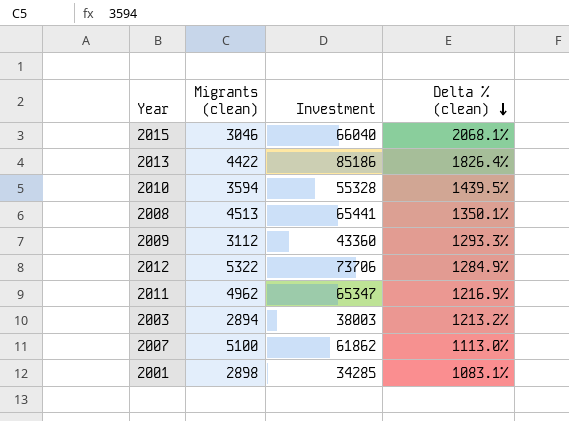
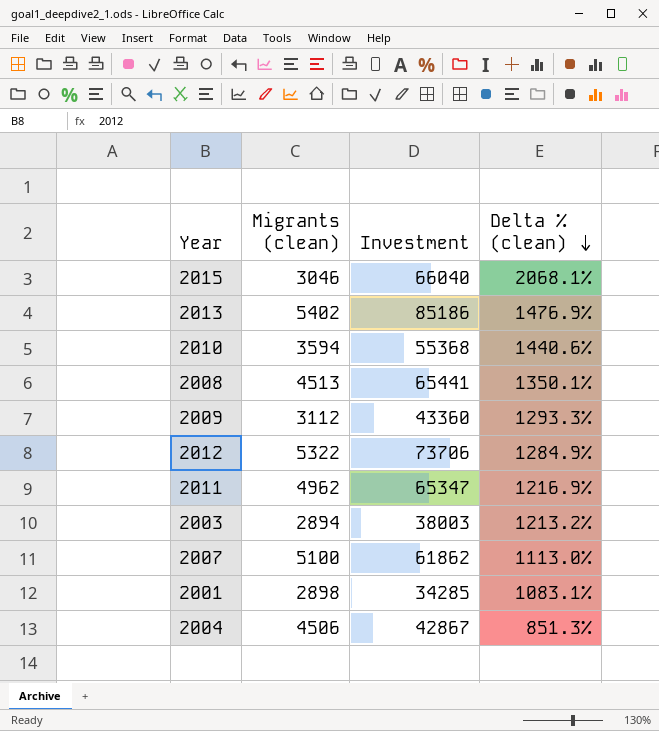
2013 | Migrants (clean): 4422 -> 5402
2013 | Delta % (clean): 1826.4% -> 1476.9%
2010 | Investment: 55328 -> 55368
2010 | Delta % (clean): 1439.5% -> 1440.6%
row 2004: none -> 4506 | 42867 | 851.3%

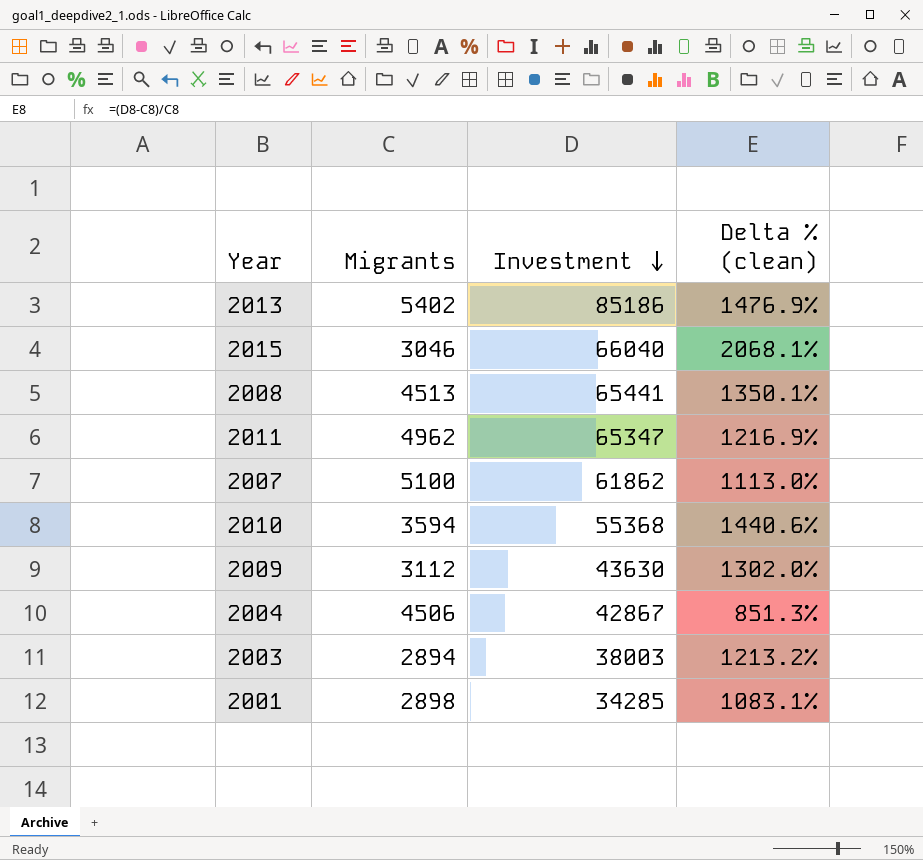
row order: Delta % (clean) descending -> Investment descending
column name: Migrants (clean) -> Migrants
row 2012: 5322 | 73706 | 1284.9% -> none
2009 | Investment: 43360 -> 43630
2009 | Delta % (clean): 1293.3% -> 1302.0%

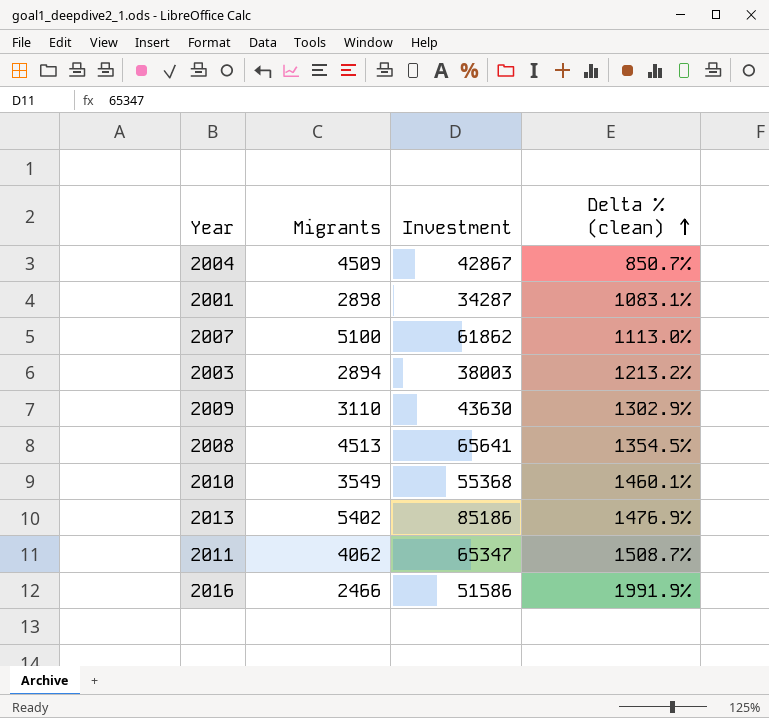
row order: Investment descending -> Delta % (clean) ascending
row 2015: 3046 | 66040 | 2068.1% -> none
2004 | Migrants: 4506 -> 4509
2004 | Delta % (clean): 851.3% -> 850.7%
2001 | Investment: 34285 -> 34287
2009 | Migrants: 3112 -> 3110
2009 | Delta % (clean): 1302.0% -> 1302.9%
2008 | Investment: 65441 -> 65641
2008 | Delta % (clean): 1350.1% -> 1354.5%
2010 | Migrants: 3594 -> 3549
2010 | Delta % (clean): 1440.6% -> 1460.1%
2011 | Migrants: 4962 -> 4062
2011 | Delta % (clean): 1216.9% -> 1508.7%
row 2016: none -> 2466 | 51586 | 1991.9%

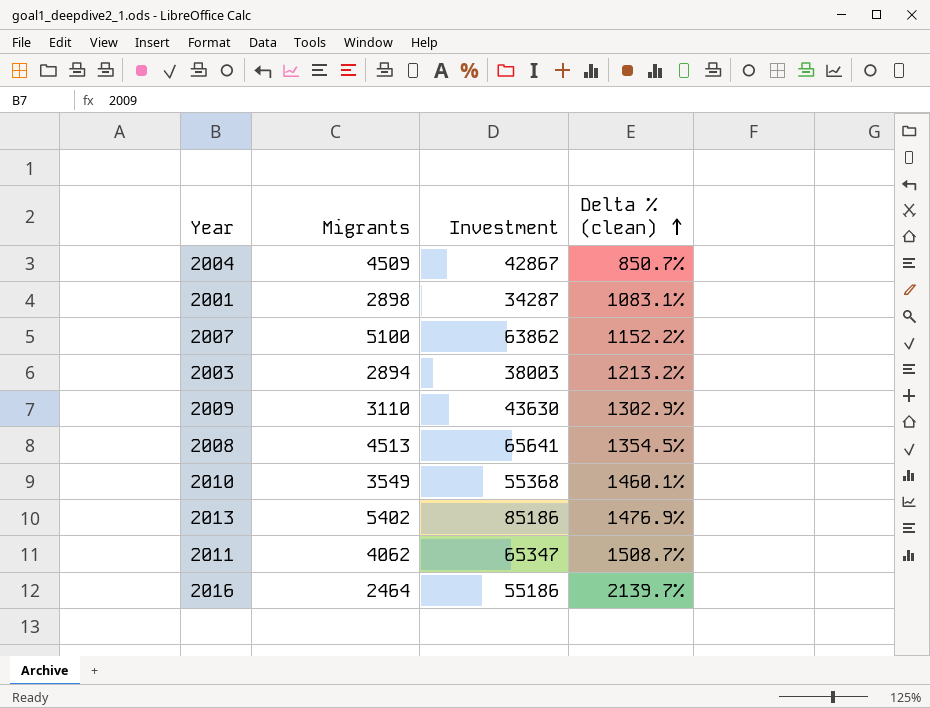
2007 | Investment: 61862 -> 63862
2007 | Delta % (clean): 1113.0% -> 1152.2%
2016 | Migrants: 2466 -> 2464
2016 | Investment: 51586 -> 55186
2016 | Delta % (clean): 1991.9% -> 2139.7%

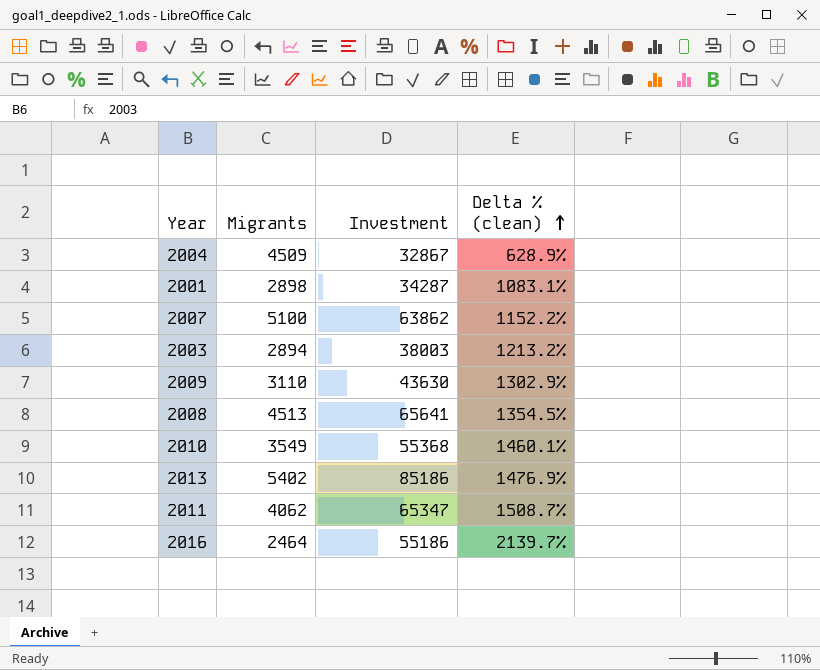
2004 | Investment: 42867 -> 32867
2004 | Delta % (clean): 850.7% -> 628.9%

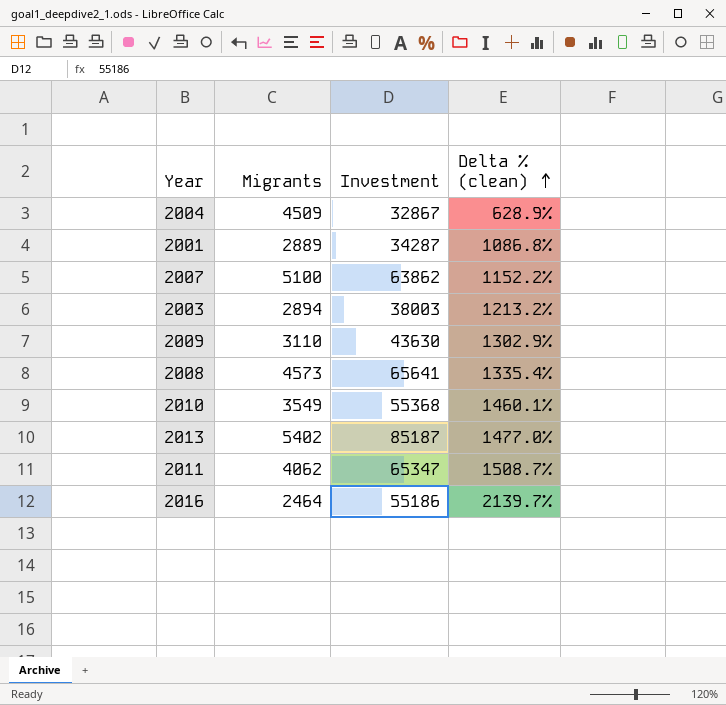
2001 | Migrants: 2898 -> 2889
2001 | Delta % (clean): 1083.1% -> 1086.8%
2008 | Migrants: 4513 -> 4573
2008 | Delta % (clean): 1354.5% -> 1335.4%
2013 | Investment: 85186 -> 85187
2013 | Delta % (clean): 1476.9% -> 1477.0%

